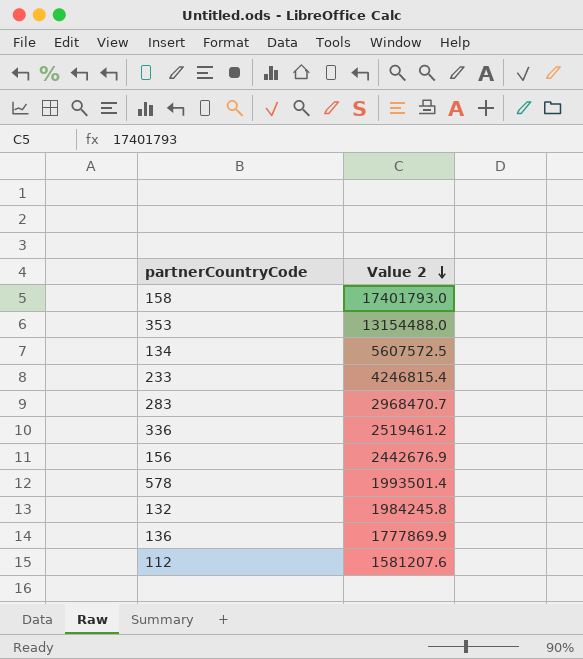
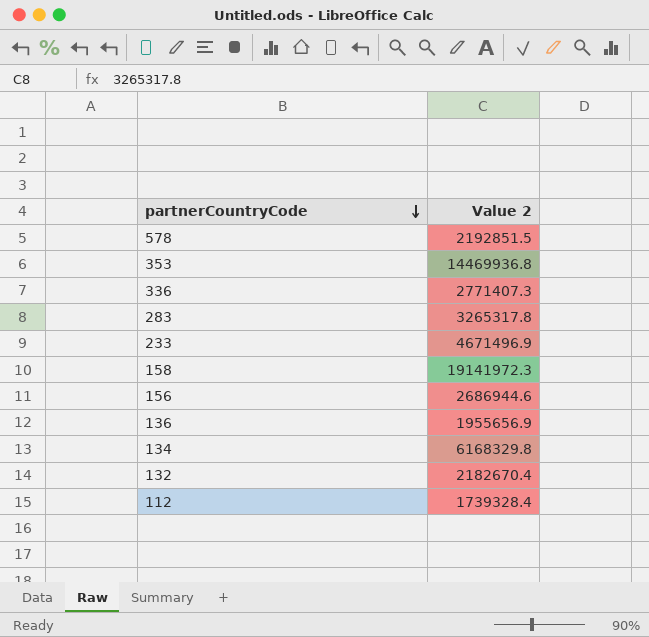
row order: Value 2 descending -> partnerCountryCode descending
578 | Value 2: 1993501.4 -> 2192851.5
353 | Value 2: 13154488.0 -> 14469936.8
336 | Value 2: 2519461.2 -> 2771407.3
283 | Value 2: 2968470.7 -> 3265317.8
233 | Value 2: 4246815.4 -> 4671496.9
158 | Value 2: 17401793.0 -> 19141972.3
156 | Value 2: 2442676.9 -> 2686944.6
136 | Value 2: 1777869.9 -> 1955656.9
134 | Value 2: 5607572.5 -> 6168329.8
132 | Value 2: 1984245.8 -> 2182670.4
112 | Value 2: 1581207.6 -> 1739328.4

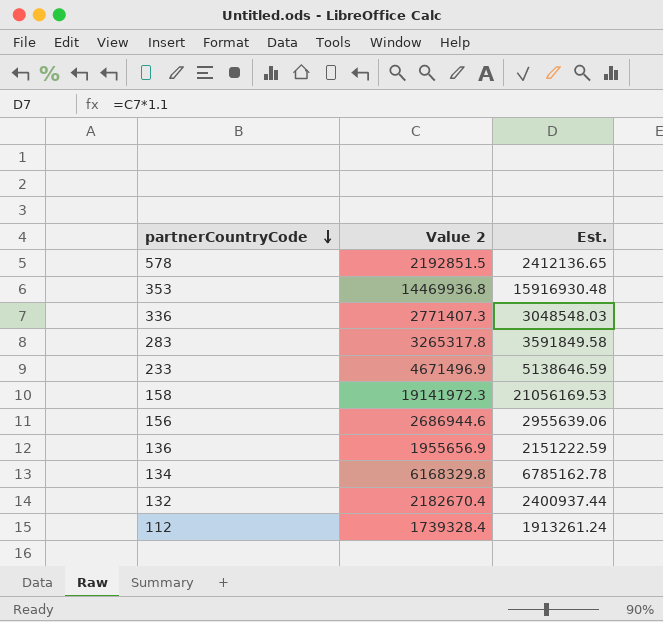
column Est. | formula: none -> [Value 2] * 1.1

